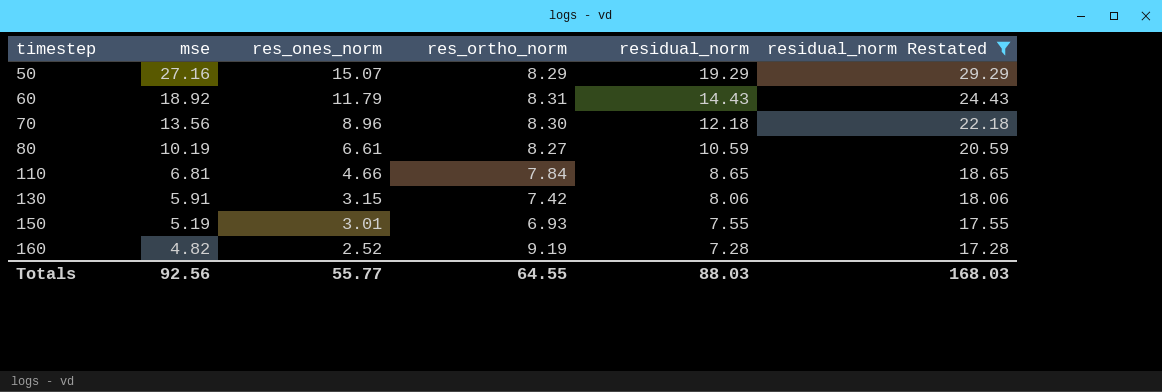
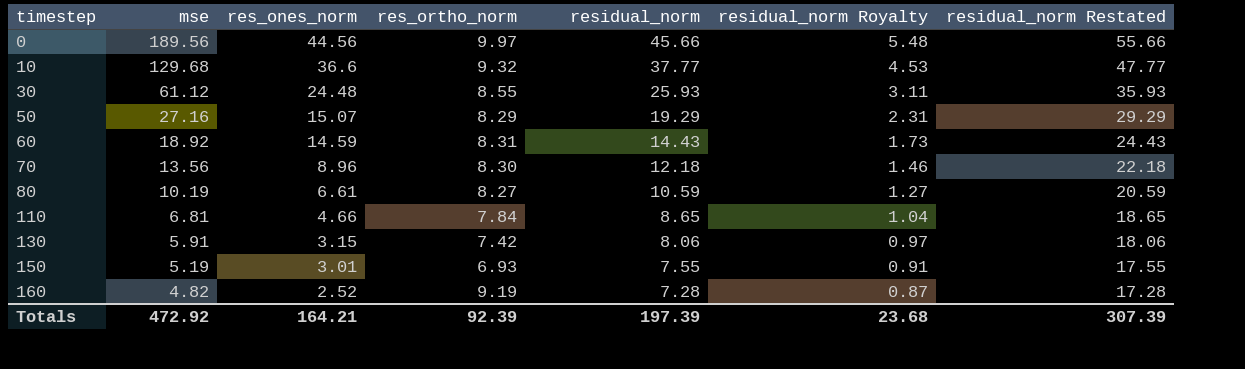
filter: residual_norm Restated <= 29.29 -> none
column residual_norm Royalty | formula: none -> [residual_norm] * 0.12
60 | res_ones_norm: 11.79 -> 14.59
Totals | mse: 92.56 -> 472.92
Totals | res_ones_norm: 55.77 -> 164.21
Totals | res_ortho_norm: 64.55 -> 92.39
Totals | residual_norm: 88.03 -> 197.39
Totals | residual_norm Restated: 168.03 -> 307.39

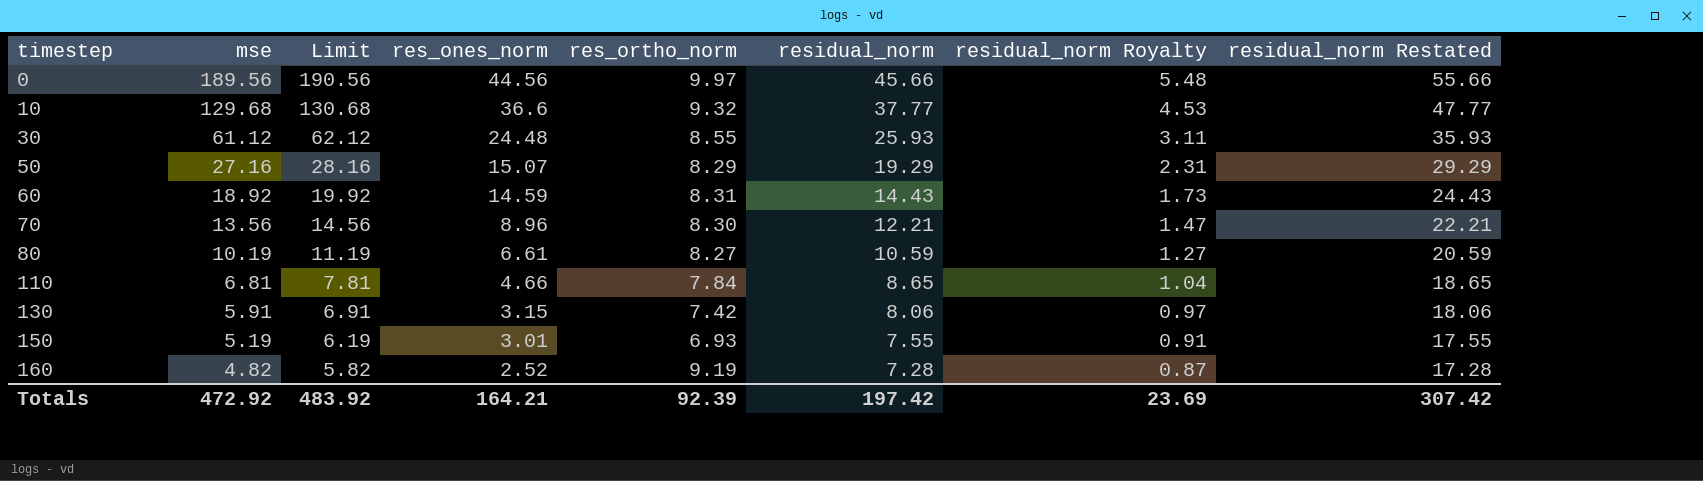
column Limit | formula: none -> [mse] + 1
70 | residual_norm: 12.18 -> 12.21
70 | residual_norm Royalty: 1.46 -> 1.47
70 | residual_norm Restated: 22.18 -> 22.21
Totals | residual_norm: 197.39 -> 197.42
Totals | residual_norm Royalty: 23.68 -> 23.69
Totals | residual_norm Restated: 307.39 -> 307.42

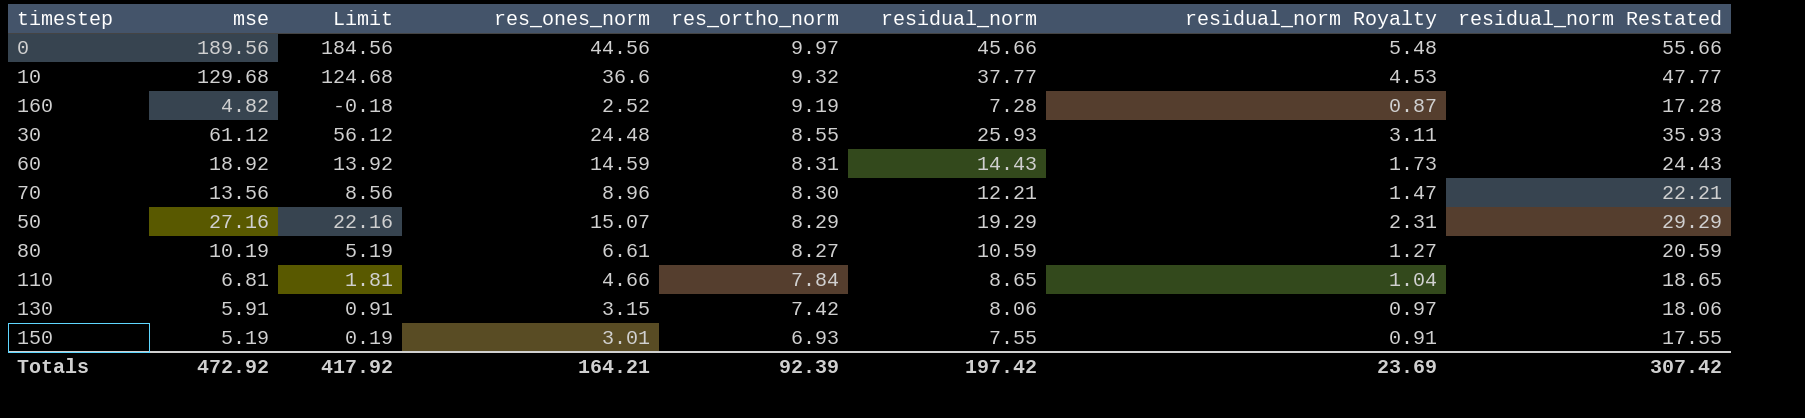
row order: timestep ascending -> res_ortho_norm descending
column Limit | formula: [mse] + 1 -> [mse] - 5
Totals | Limit: 483.92 -> 417.92

